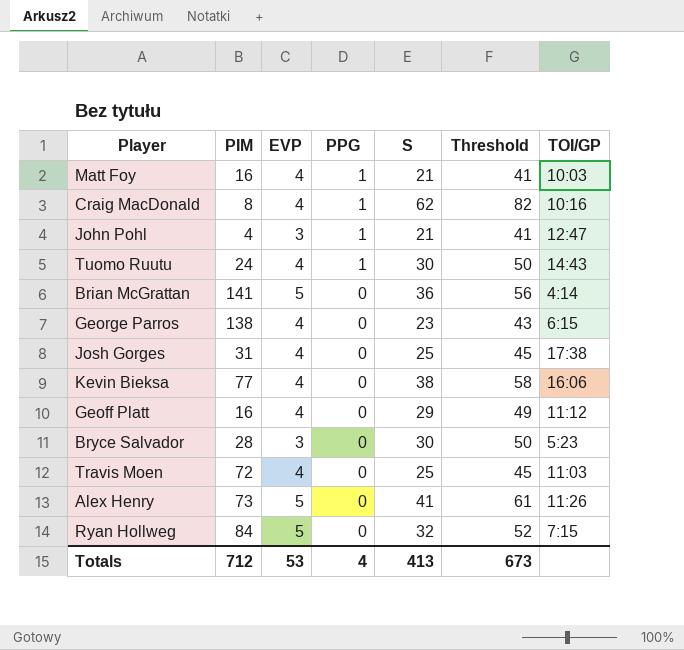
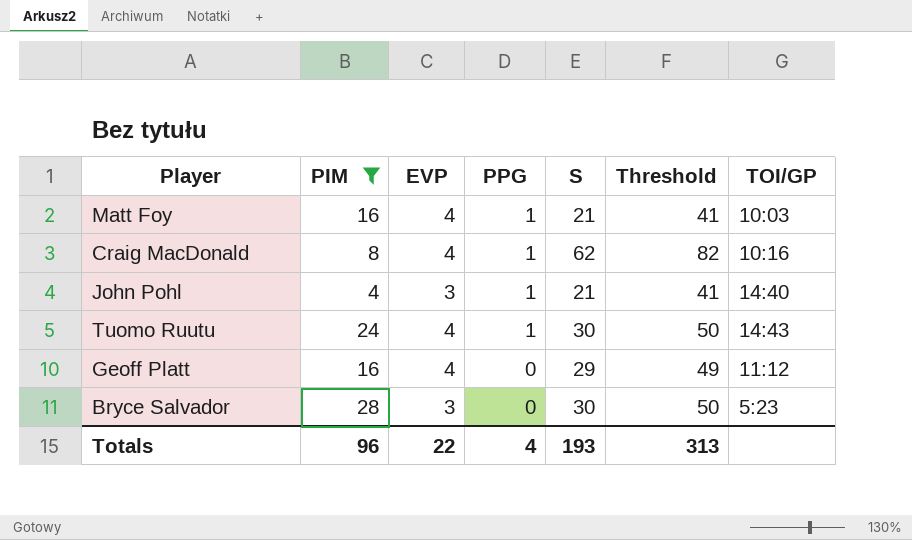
filter: none -> PIM <= 28
John Pohl | TOI/GP: 12:47 -> 14:40
Totals | PIM: 712 -> 96
Totals | EVP: 53 -> 22
Totals | S: 413 -> 193
Totals | Threshold: 673 -> 313

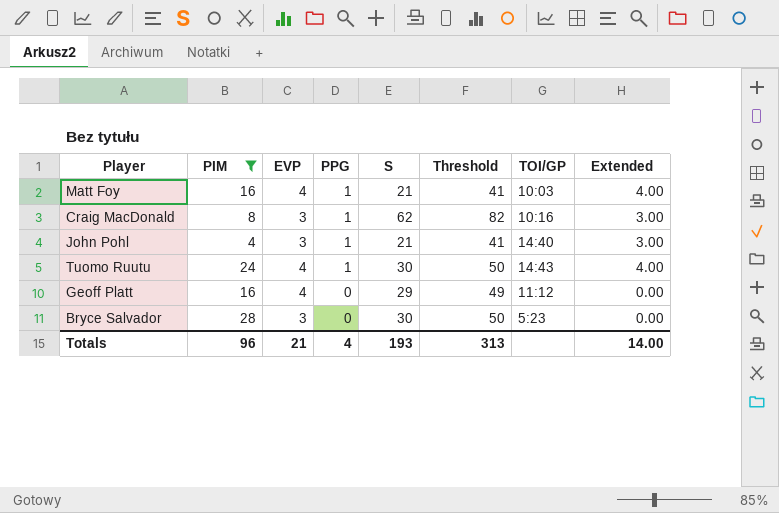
column Extended | formula: none -> [EVP] * [PPG]
Craig MacDonald | EVP: 4 -> 3
Totals | EVP: 22 -> 21

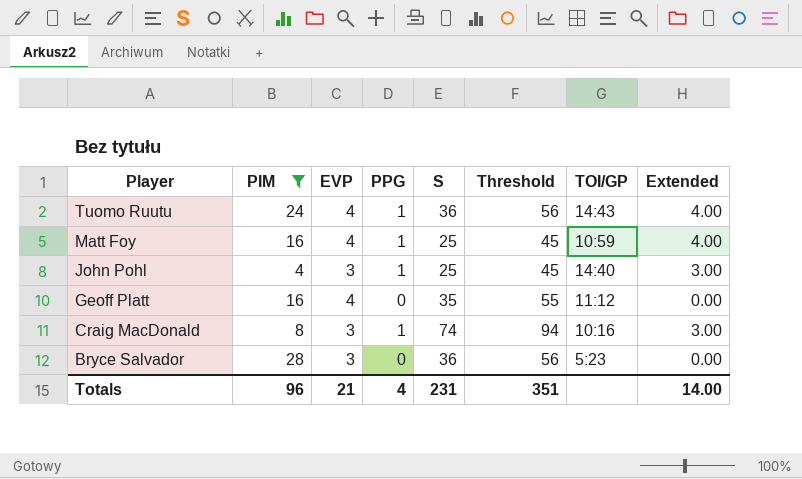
row order: PPG descending -> Player descending
Tuomo Ruutu | S: 30 -> 36
Tuomo Ruutu | Threshold: 50 -> 56
Matt Foy | S: 21 -> 25
Matt Foy | Threshold: 41 -> 45
Matt Foy | TOI/GP: 10:03 -> 10:59
John Pohl | S: 21 -> 25
John Pohl | Threshold: 41 -> 45
Geoff Platt | S: 29 -> 35
Geoff Platt | Threshold: 49 -> 55
Craig MacDonald | S: 62 -> 74
Craig MacDonald | Threshold: 82 -> 94
Bryce Salvador | S: 30 -> 36
Bryce Salvador | Threshold: 50 -> 56
Totals | S: 193 -> 231
Totals | Threshold: 313 -> 351

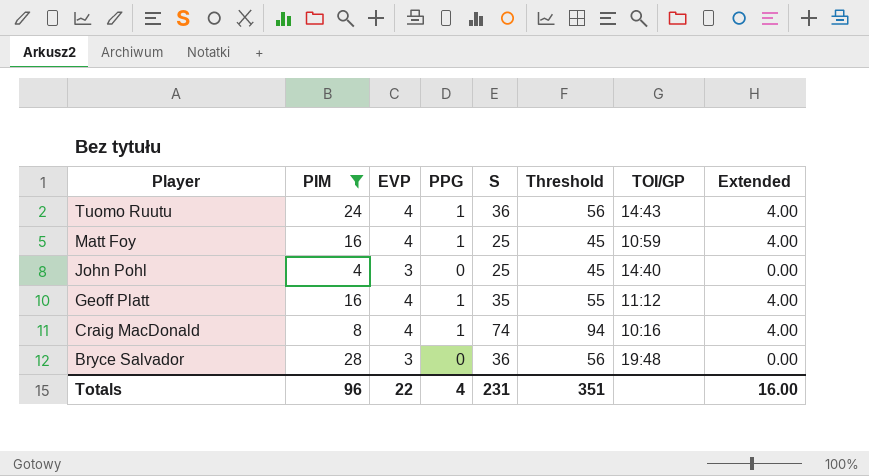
John Pohl | PPG: 1 -> 0
John Pohl | Extended: 3.00 -> 0.00
Geoff Platt | PPG: 0 -> 1
Geoff Platt | Extended: 0.00 -> 4.00
Craig MacDonald | EVP: 3 -> 4
Craig MacDonald | Extended: 3.00 -> 4.00
Bryce Salvador | TOI/GP: 5:23 -> 19:48
Totals | EVP: 21 -> 22
Totals | Extended: 14.00 -> 16.00

